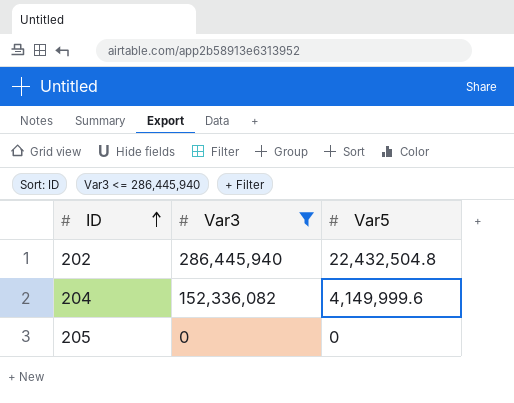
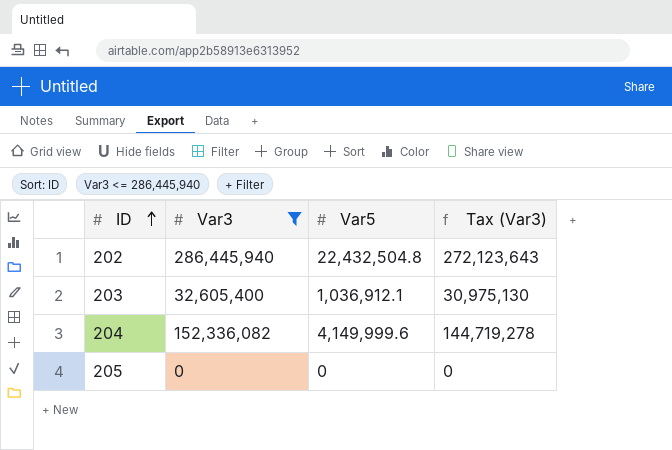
column Tax (Var3) | formula: none -> [Var3] * 0.95
row 203: none -> 32,605,400 | 1,036,912.1 | 30,975,130

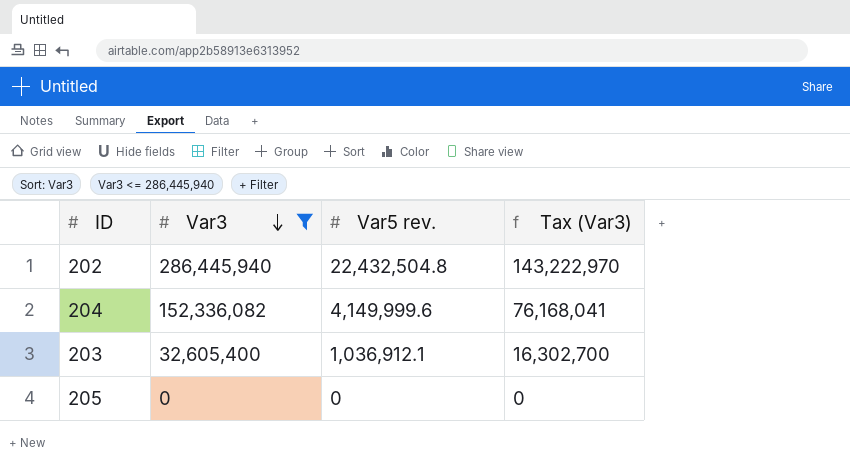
row order: ID ascending -> Var3 descending
column name: Var5 -> Var5 rev.
column Tax (Var3) | formula: [Var3] * 0.95 -> [Var3] * 0.5

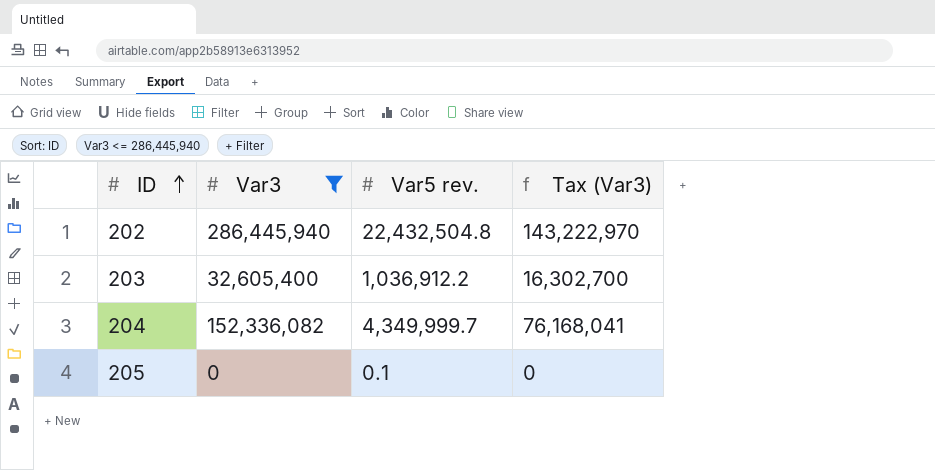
row order: Var3 descending -> ID ascending
203 | Var5 rev.: 1,036,912.1 -> 1,036,912.2
204 | Var5 rev.: 4,149,999.6 -> 4,349,999.7
205 | Var5 rev.: 0 -> 0.1

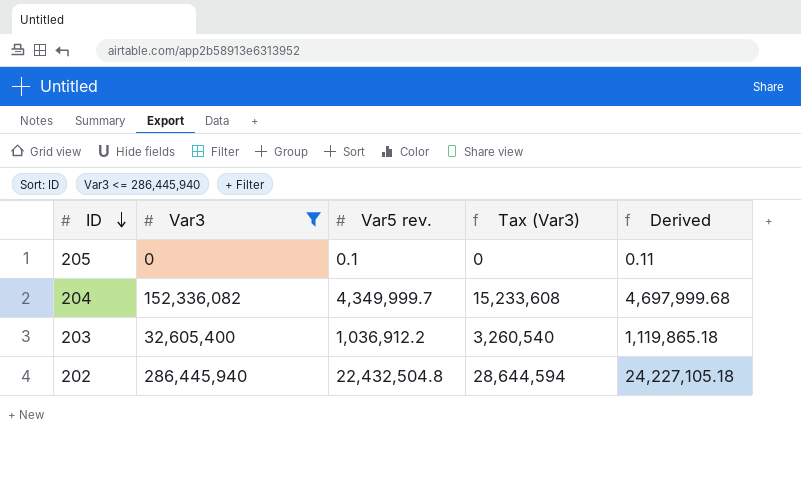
row order: ID ascending -> ID descending
column Tax (Var3) | formula: [Var3] * 0.5 -> [Var3] * 0.1
column Derived | formula: none -> [Var5 rev.] * 1.08

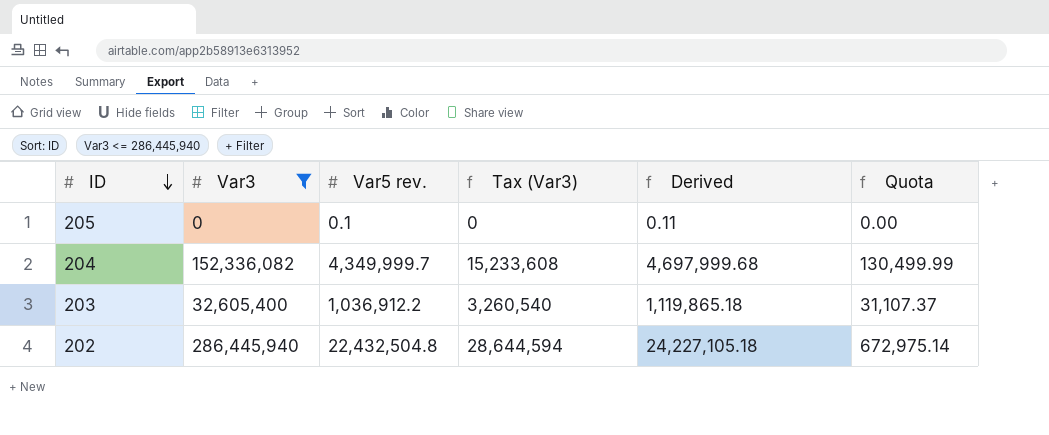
column Quota | formula: none -> [Var5 rev.] * 0.03

